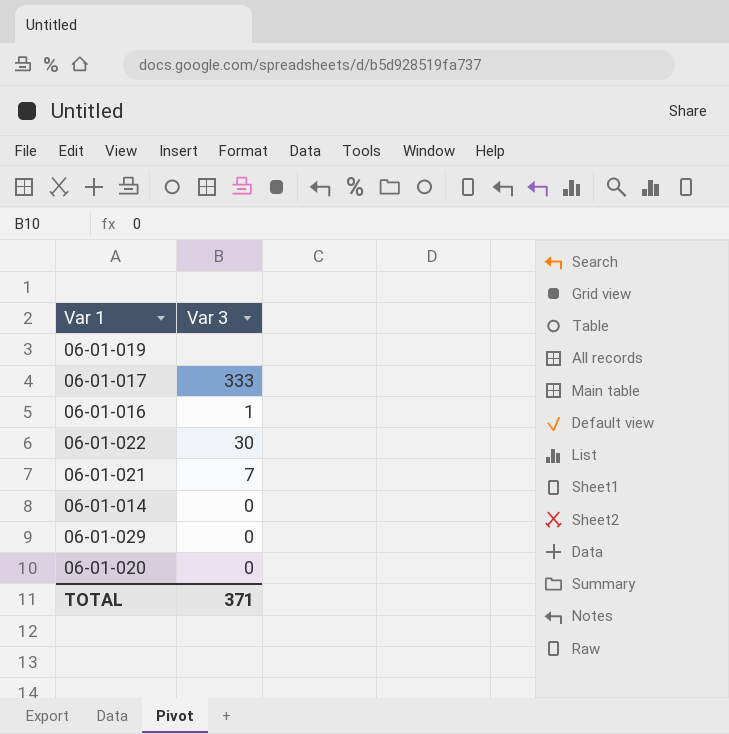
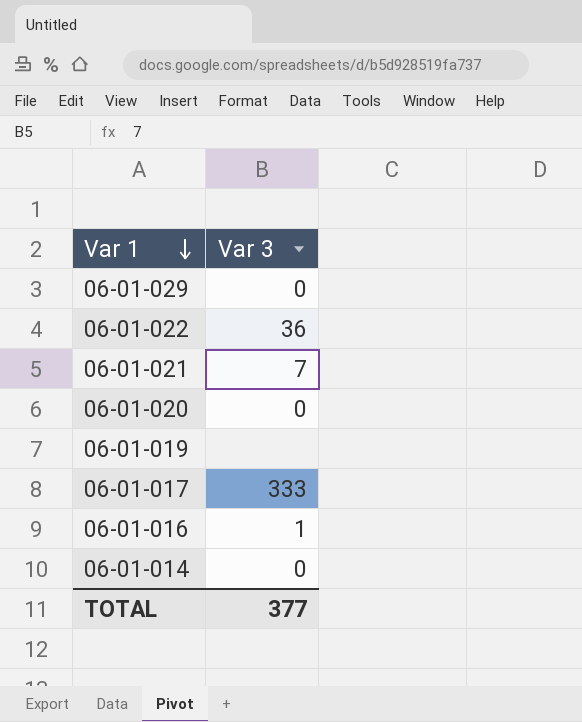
row order: none -> Var 1 descending
06-01-022 | Var 3: 30 -> 36
TOTAL | Var 3: 371 -> 377

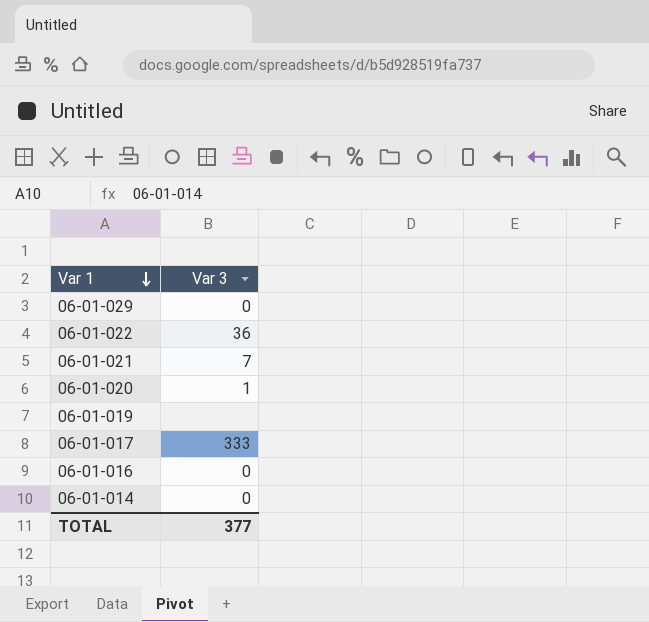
06-01-020 | Var 3: 0 -> 1
06-01-016 | Var 3: 1 -> 0

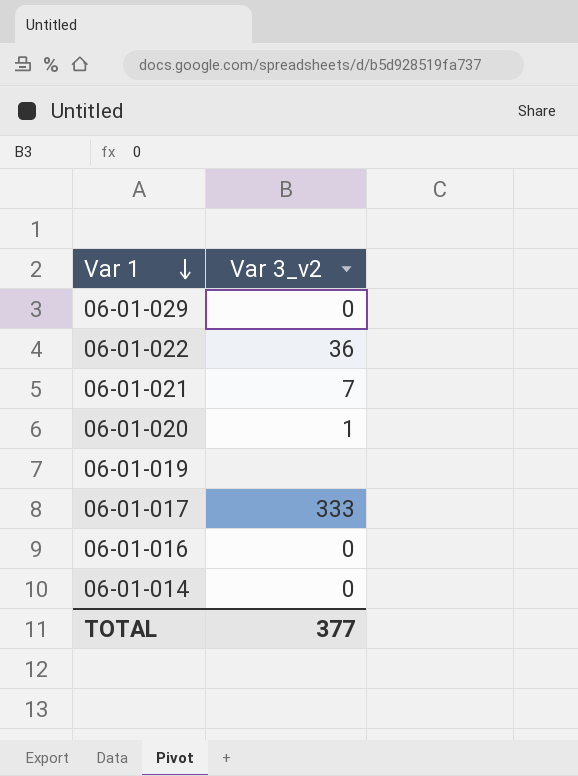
column name: Var 3 -> Var 3_v2

